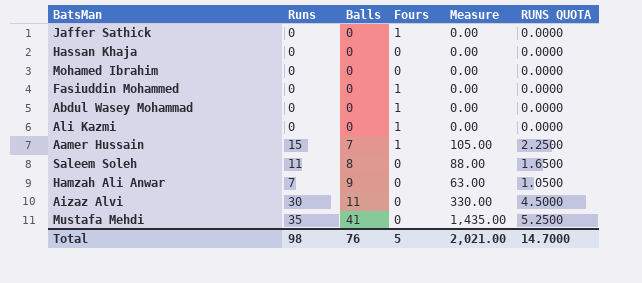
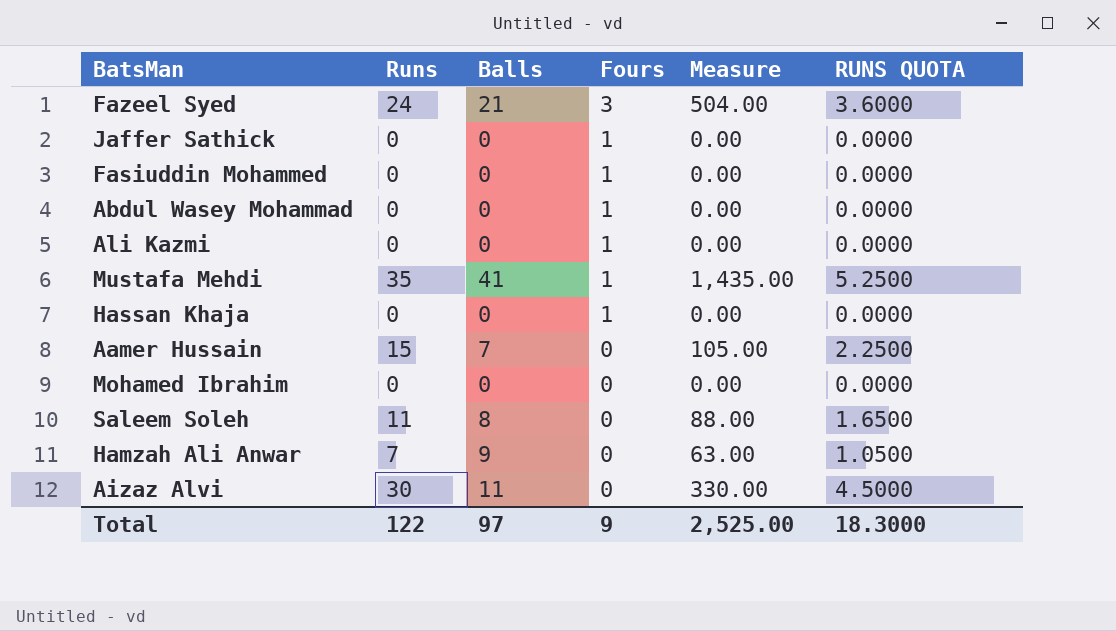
row order: Balls ascending -> Fours descending
row Fazeel Syed: none -> 24 | 21 | 3 | 504.00 | 3.6000
Mustafa Mehdi | Fours: 0 -> 1
Hassan Khaja | Fours: 0 -> 1
Aamer Hussain | Fours: 1 -> 0
Total | Runs: 98 -> 122
Total | Balls: 76 -> 97
Total | Fours: 5 -> 9
Total | Measure: 2,021.00 -> 2,525.00
Total | RUNS QUOTA: 14.7000 -> 18.3000

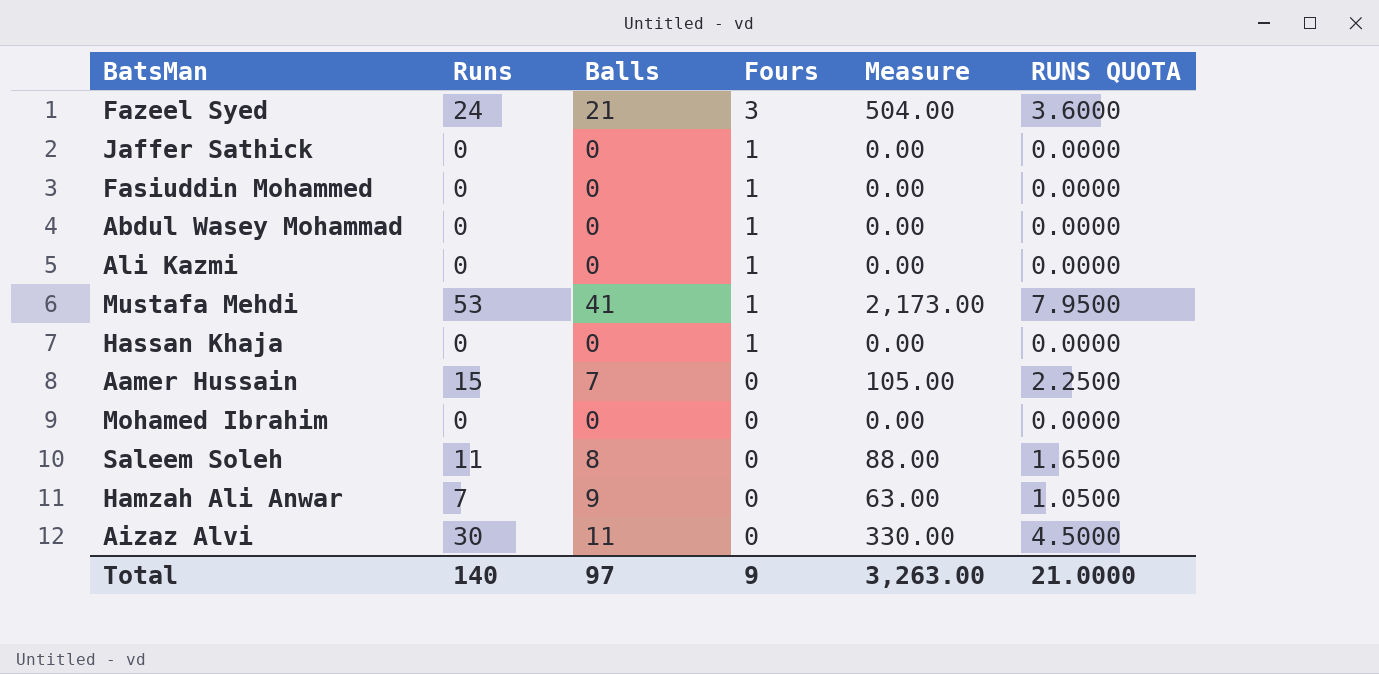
Mustafa Mehdi | Runs: 35 -> 53
Mustafa Mehdi | Measure: 1,435.00 -> 2,173.00
Mustafa Mehdi | RUNS QUOTA: 5.2500 -> 7.9500
Total | Runs: 122 -> 140
Total | Measure: 2,525.00 -> 3,263.00
Total | RUNS QUOTA: 18.3000 -> 21.0000

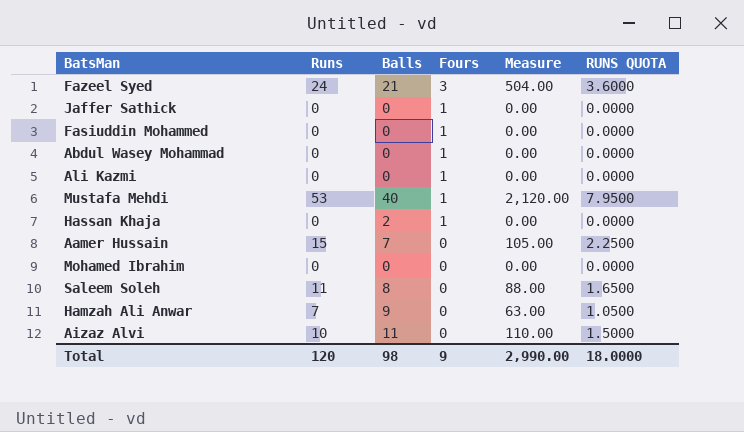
Mustafa Mehdi | Balls: 41 -> 40
Mustafa Mehdi | Measure: 2,173.00 -> 2,120.00
Hassan Khaja | Balls: 0 -> 2
Aizaz Alvi | Runs: 30 -> 10
Aizaz Alvi | Measure: 330.00 -> 110.00
Aizaz Alvi | RUNS QUOTA: 4.5000 -> 1.5000
Total | Runs: 140 -> 120
Total | Balls: 97 -> 98
Total | Measure: 3,263.00 -> 2,990.00
Total | RUNS QUOTA: 21.0000 -> 18.0000

